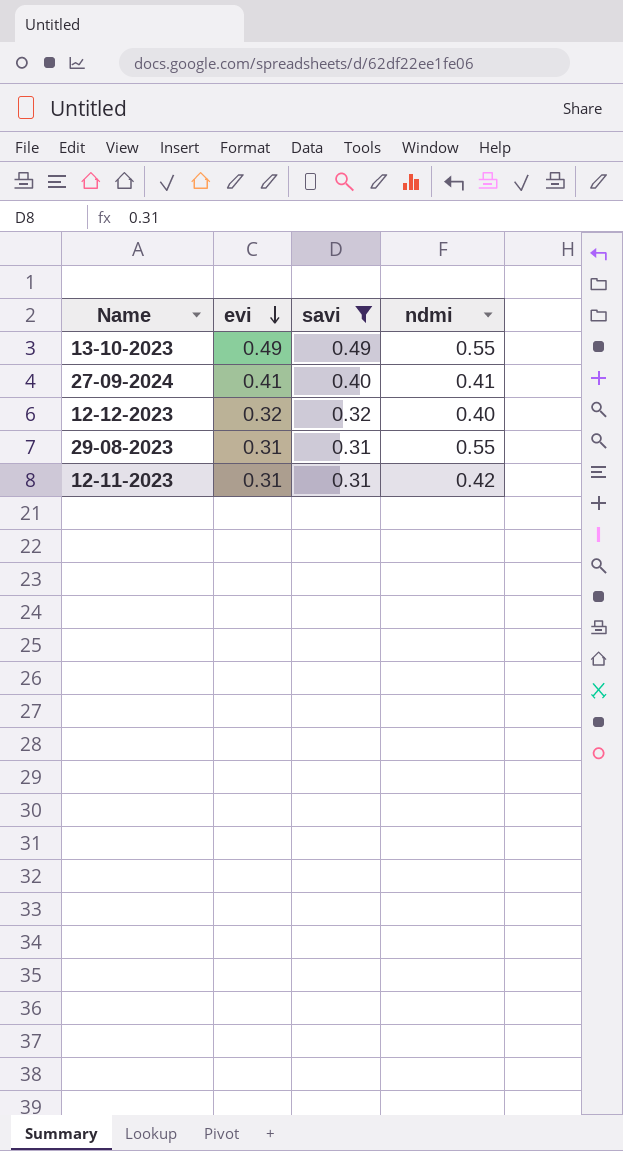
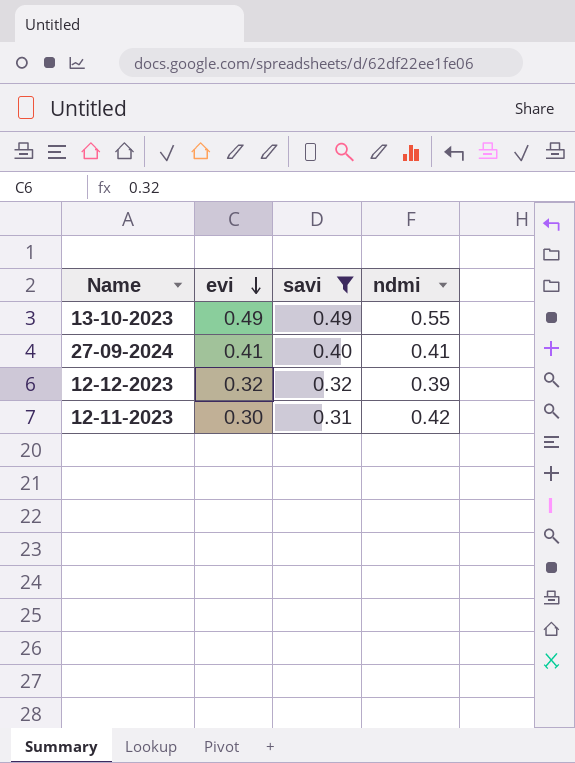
row 29-08-2023: 0.31 | 0.31 | 0.55 -> none
12-12-2023 | ndmi: 0.40 -> 0.39
12-11-2023 | evi: 0.31 -> 0.30

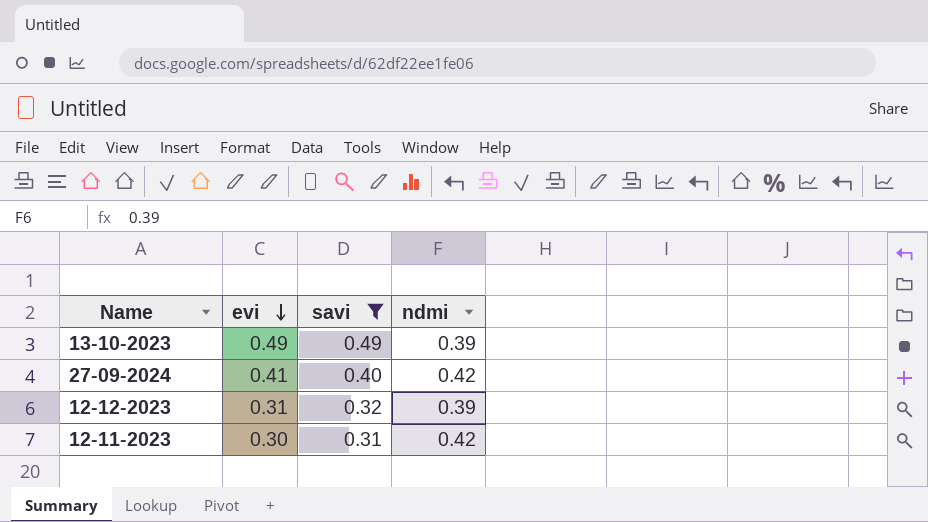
13-10-2023 | ndmi: 0.55 -> 0.39
27-09-2024 | ndmi: 0.41 -> 0.42
12-12-2023 | evi: 0.32 -> 0.31

